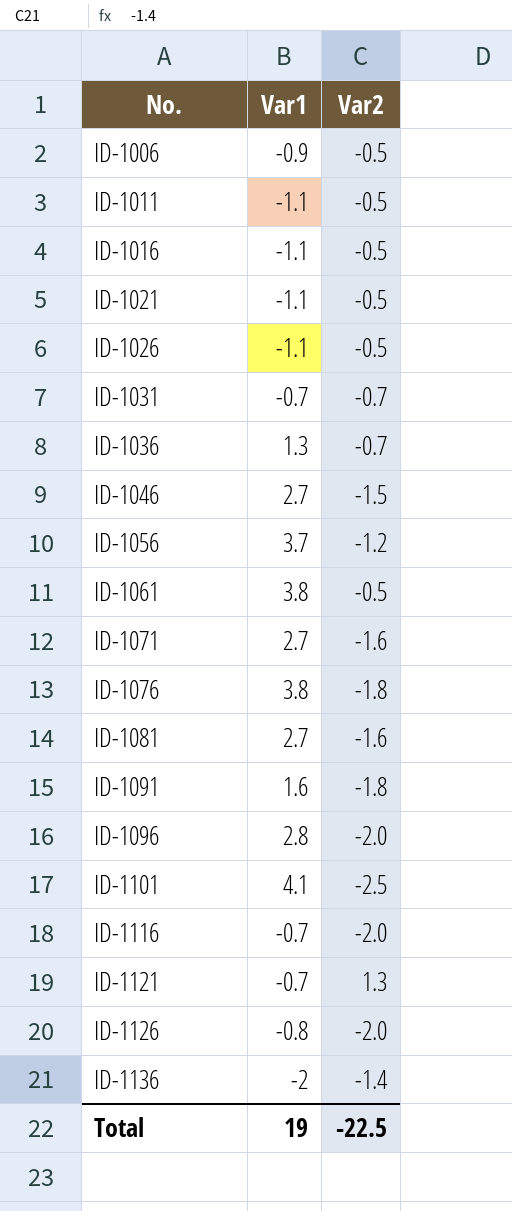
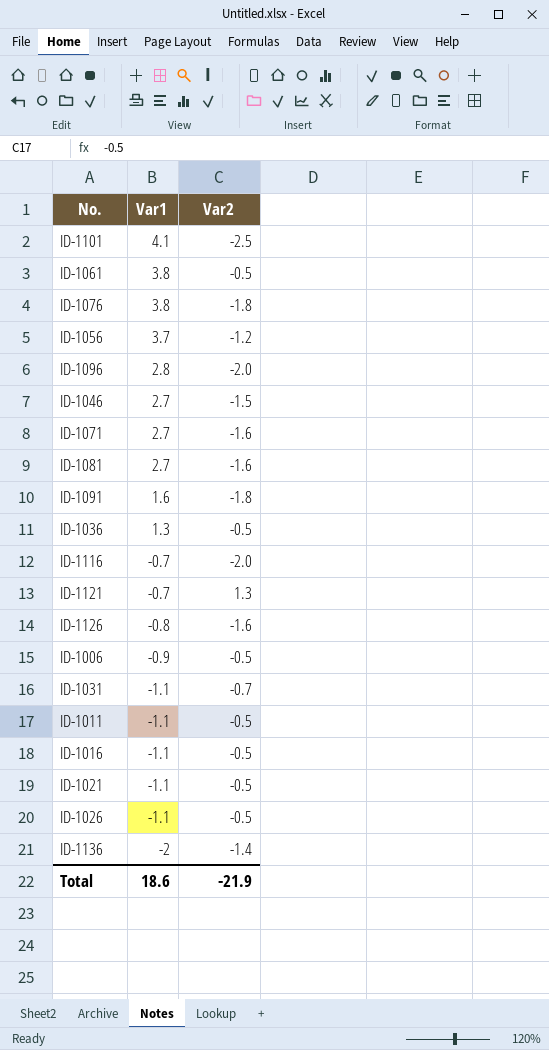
row order: No. ascending -> Var1 descending
ID-1036 | Var2: -0.7 -> -0.5
ID-1126 | Var2: -2.0 -> -1.6
ID-1031 | Var1: -0.7 -> -1.1
Total | Var1: 19 -> 18.6
Total | Var2: -22.5 -> -21.9

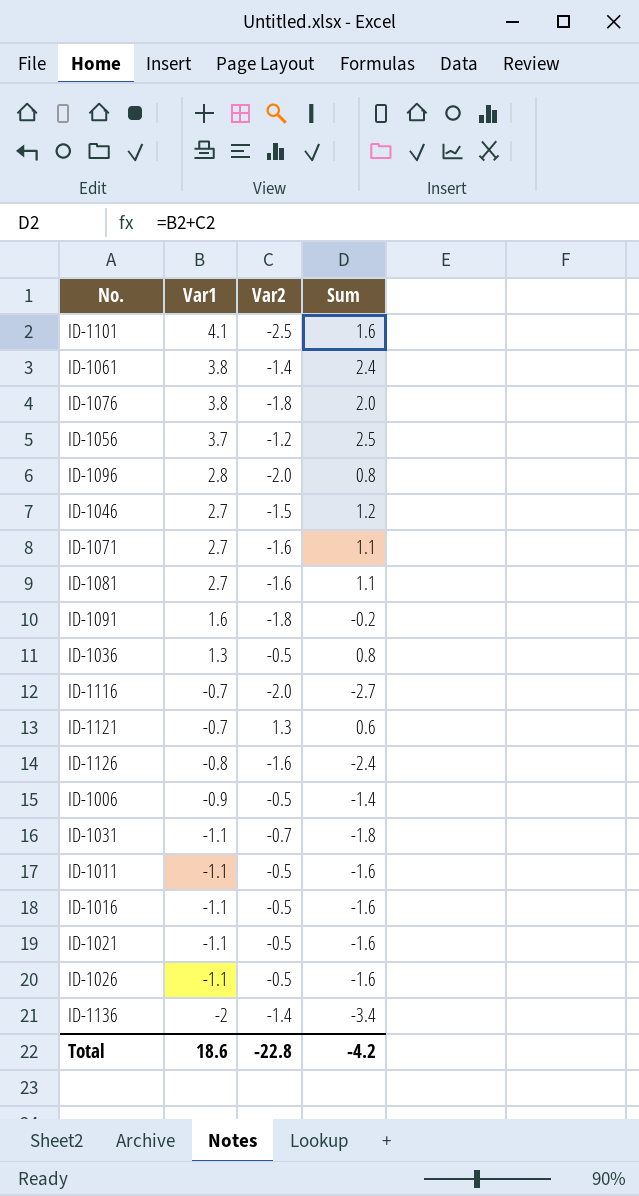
column Sum | formula: none -> [Var1] + [Var2]
ID-1061 | Var2: -0.5 -> -1.4
Total | Var2: -21.9 -> -22.8

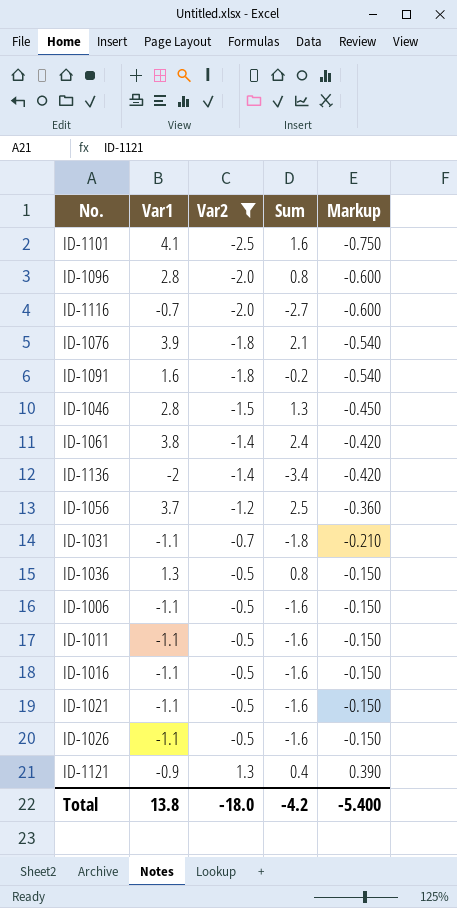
filter: none -> Var2 != -1.6
row order: Var1 descending -> Var2 ascending
column Markup | formula: none -> [Var2] * 0.3
ID-1076 | Var1: 3.8 -> 3.9
ID-1076 | Sum: 2.0 -> 2.1
ID-1046 | Var1: 2.7 -> 2.8
ID-1046 | Sum: 1.2 -> 1.3
ID-1006 | Var1: -0.9 -> -1.1
ID-1006 | Sum: -1.4 -> -1.6
ID-1121 | Var1: -0.7 -> -0.9
ID-1121 | Sum: 0.6 -> 0.4
Total | Var1: 18.6 -> 13.8
Total | Var2: -22.8 -> -18.0

